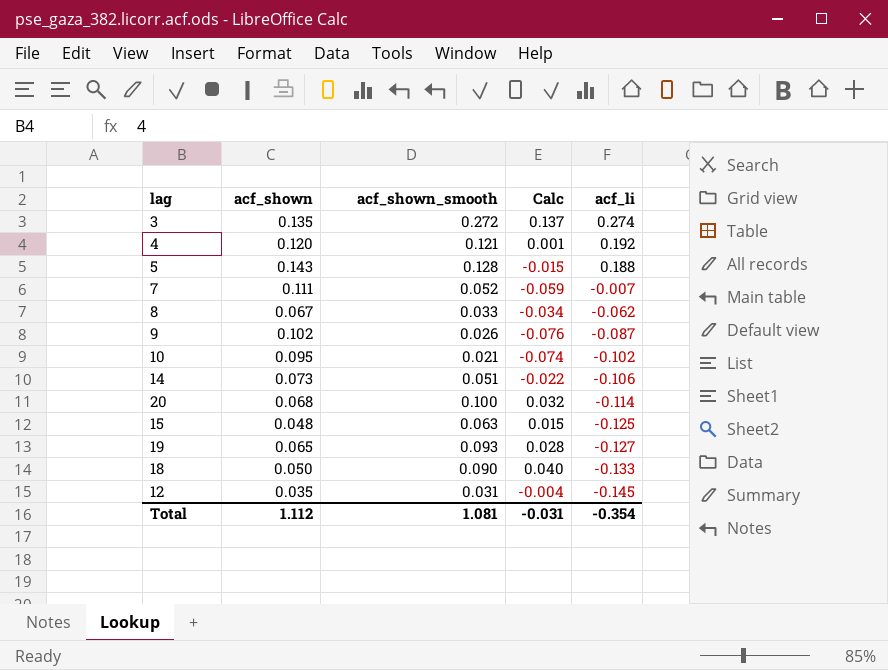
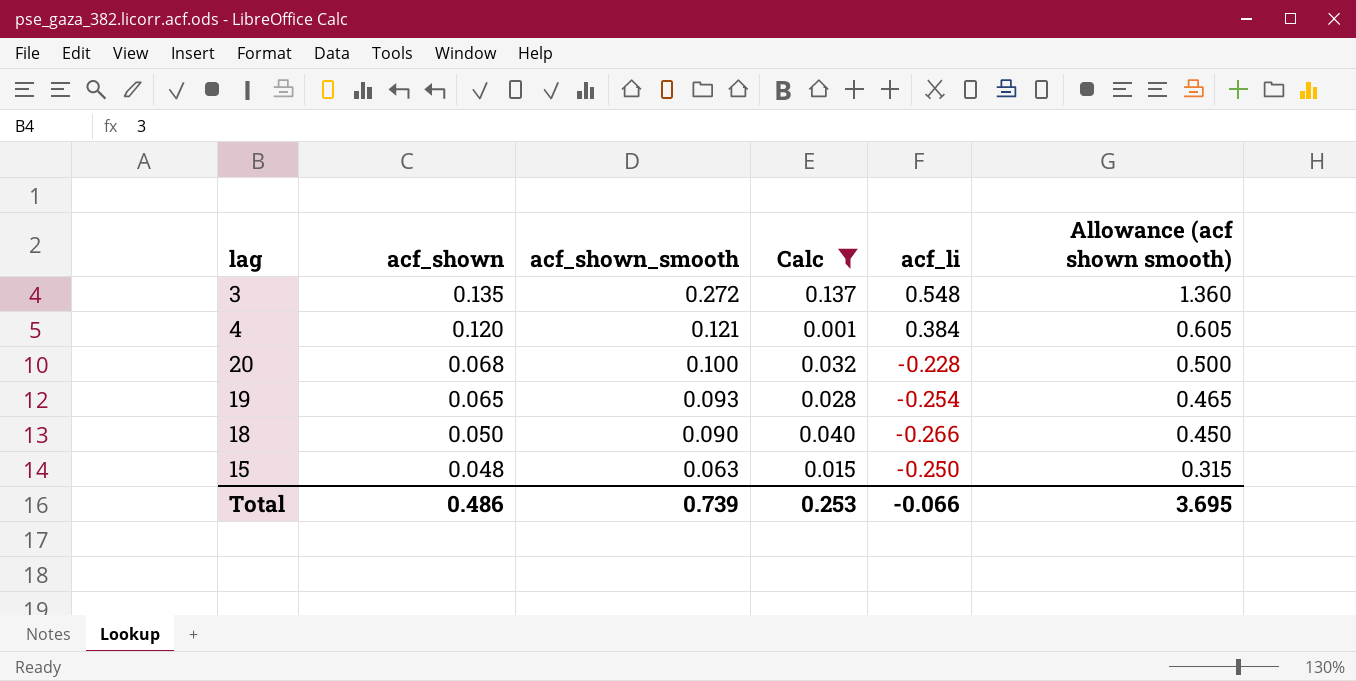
filter: none -> Calc >= 0.001
row order: acf_li descending -> acf_shown descending
column Allowance (acf shown smooth) | formula: none -> [acf_shown_smooth] * 5
3 | acf_li: 0.274 -> 0.548
4 | acf_li: 0.192 -> 0.384
20 | acf_li: -0.114 -> -0.228
19 | acf_li: -0.127 -> -0.254
18 | acf_li: -0.133 -> -0.266
15 | acf_li: -0.125 -> -0.250
Total | acf_shown: 1.112 -> 0.486
Total | acf_shown_smooth: 1.081 -> 0.739
Total | Calc: -0.031 -> 0.253
Total | acf_li: -0.354 -> -0.066

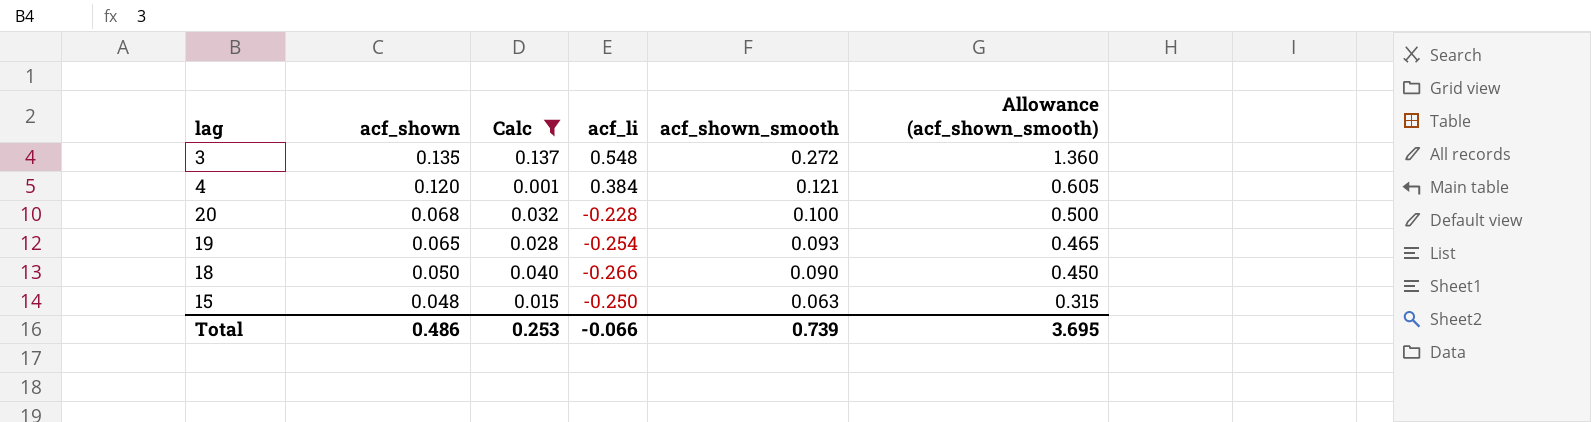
column acf_shown_smooth | position: 3 -> 5
column name: Allowance (acf shown smooth) -> Allowance (acf_shown_smooth)

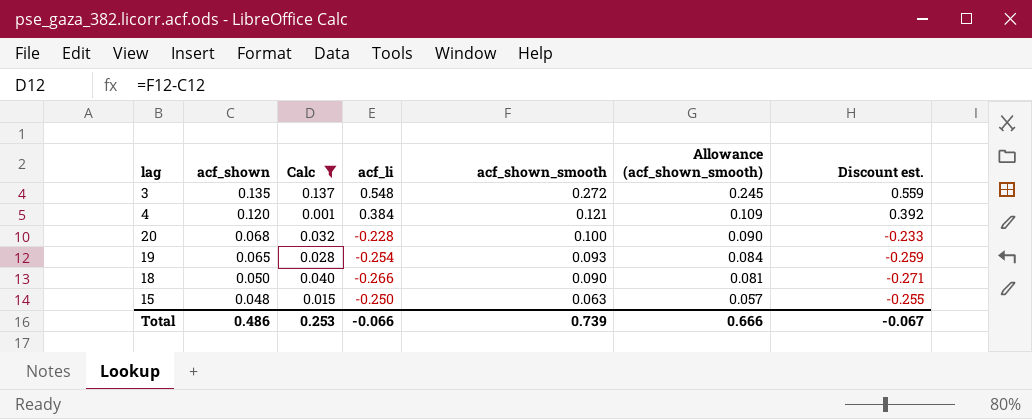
column Allowance (acf_shown_smooth) | formula: [acf_shown_smooth] * 5 -> [acf_shown_smooth] * 0.9
column Discount est. | formula: none -> [acf_li] * 1.02
Total | Allowance (acf_shown_smooth): 3.695 -> 0.666

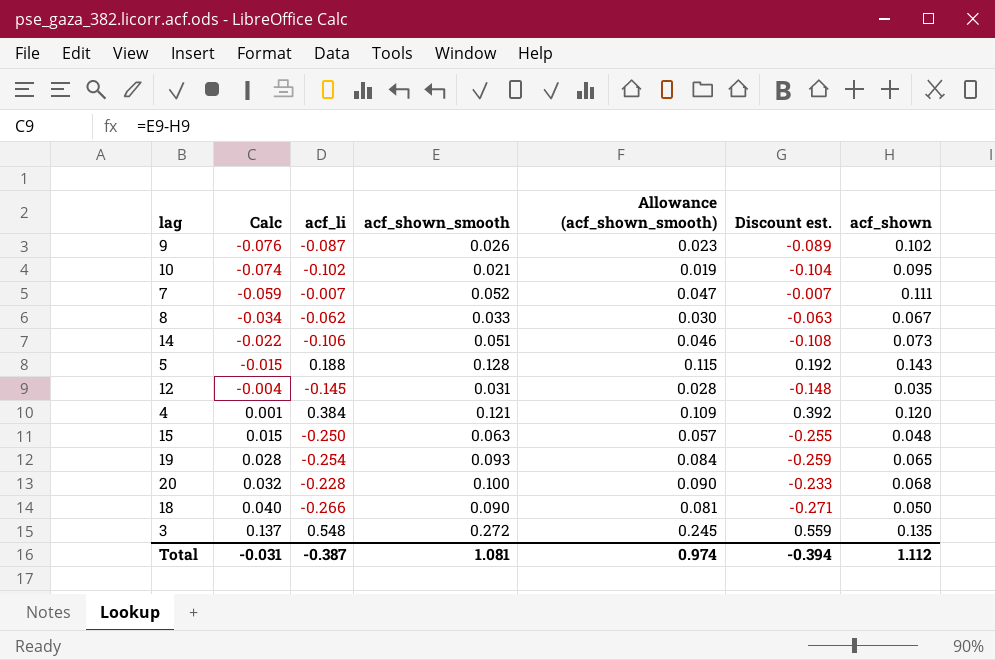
filter: Calc >= 0.001 -> none
row order: acf_shown descending -> Calc ascending
column acf_shown | position: 2 -> 7
Total | Calc: 0.253 -> -0.031
Total | acf_li: -0.066 -> -0.387
Total | acf_shown_smooth: 0.739 -> 1.081
Total | Allowance (acf_shown_smooth): 0.666 -> 0.974
Total | Discount est.: -0.067 -> -0.394
Total | acf_shown: 0.486 -> 1.112

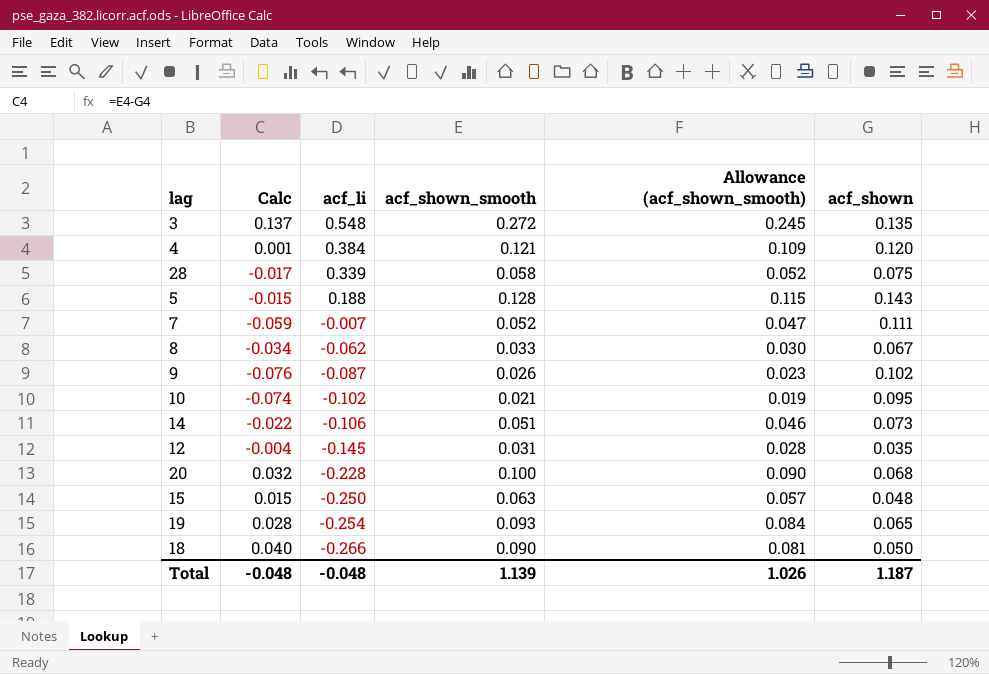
row order: Calc ascending -> acf_li descending
column Discount est. | formula: [acf_li] * 1.02 -> none
row 28: none -> -0.017 | 0.339 | 0.058 | 0.052 | 0.075
Total | Calc: -0.031 -> -0.048
Total | acf_li: -0.387 -> -0.048
Total | acf_shown_smooth: 1.081 -> 1.139
Total | Allowance (acf_shown_smooth): 0.974 -> 1.026
Total | acf_shown: 1.112 -> 1.187

